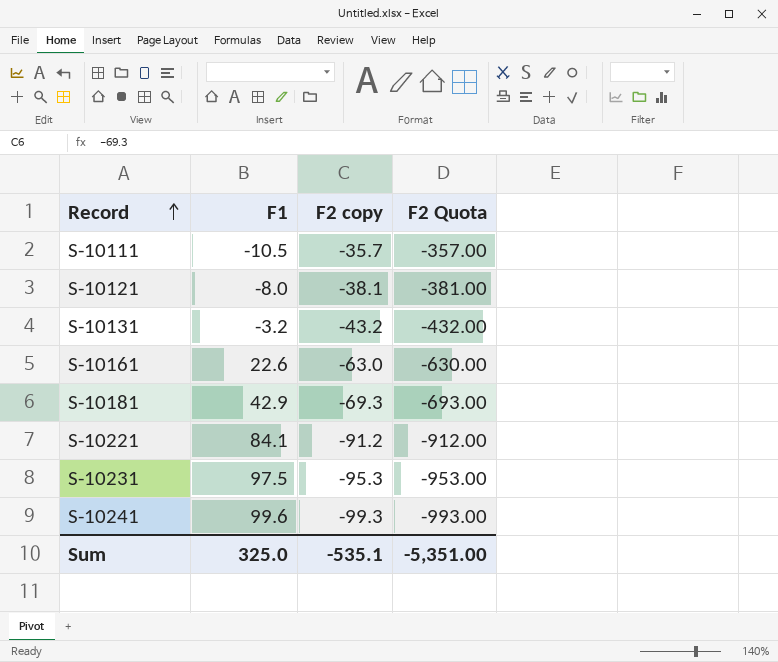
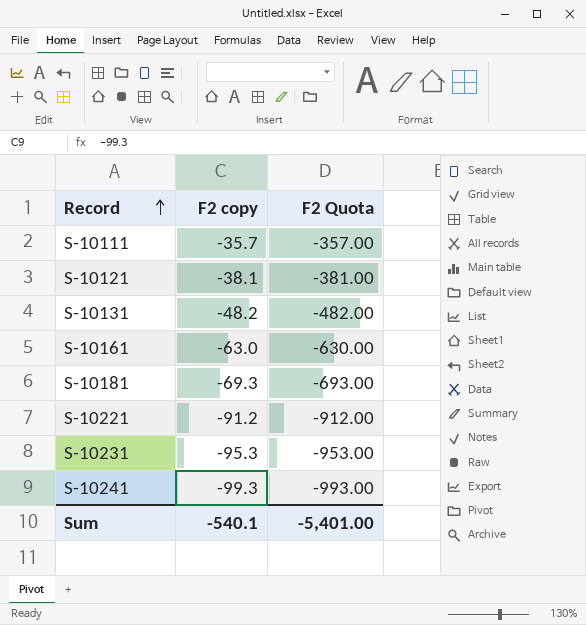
column F1 | position: 2 -> none
S-10131 | F2 copy: -43.2 -> -48.2
S-10131 | F2 Quota: -432.00 -> -482.00
Sum | F2 copy: -535.1 -> -540.1
Sum | F2 Quota: -5,351.00 -> -5,401.00

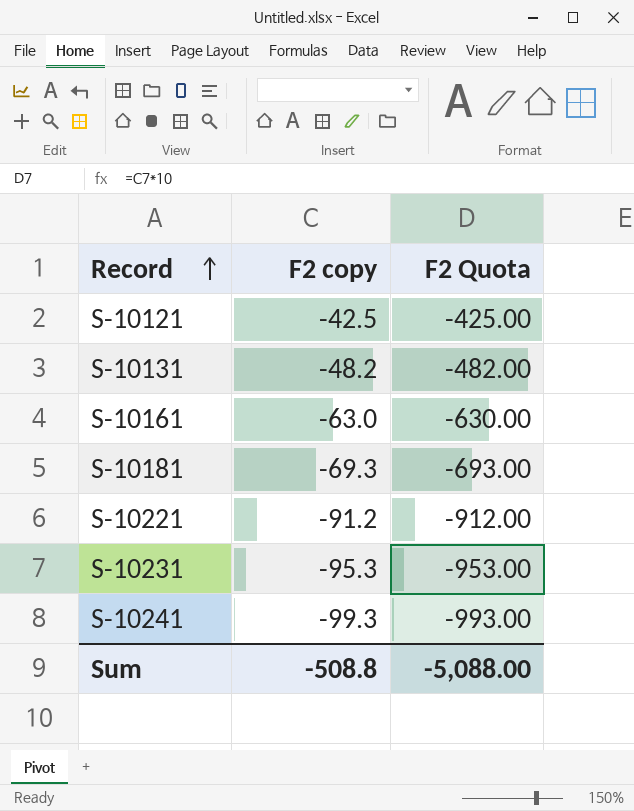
row S-10111: -35.7 | -357.00 -> none
S-10121 | F2 copy: -38.1 -> -42.5
S-10121 | F2 Quota: -381.00 -> -425.00
Sum | F2 copy: -540.1 -> -508.8
Sum | F2 Quota: -5,401.00 -> -5,088.00

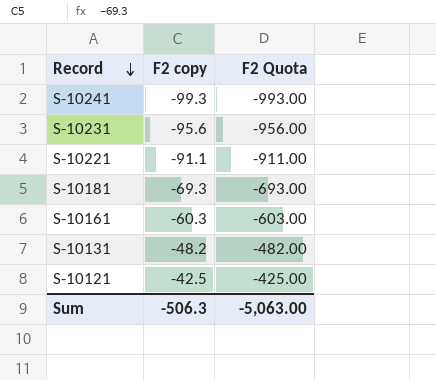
row order: Record ascending -> Record descending
S-10231 | F2 copy: -95.3 -> -95.6
S-10231 | F2 Quota: -953.00 -> -956.00
S-10221 | F2 copy: -91.2 -> -91.1
S-10221 | F2 Quota: -912.00 -> -911.00
S-10161 | F2 copy: -63.0 -> -60.3
S-10161 | F2 Quota: -630.00 -> -603.00
Sum | F2 copy: -508.8 -> -506.3
Sum | F2 Quota: -5,088.00 -> -5,063.00

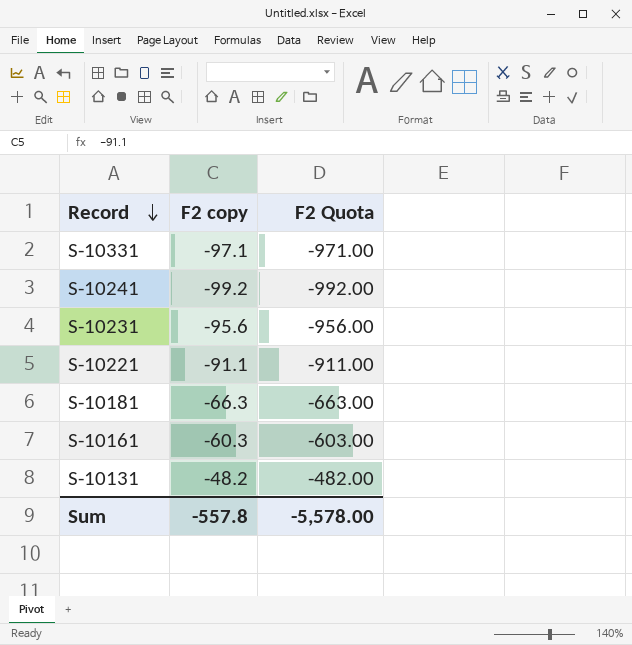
row S-10121: -42.5 | -425.00 -> none
row S-10331: none -> -97.1 | -971.00
S-10241 | F2 copy: -99.3 -> -99.2
S-10241 | F2 Quota: -993.00 -> -992.00
S-10181 | F2 copy: -69.3 -> -66.3
S-10181 | F2 Quota: -693.00 -> -663.00
Sum | F2 copy: -506.3 -> -557.8
Sum | F2 Quota: -5,063.00 -> -5,578.00

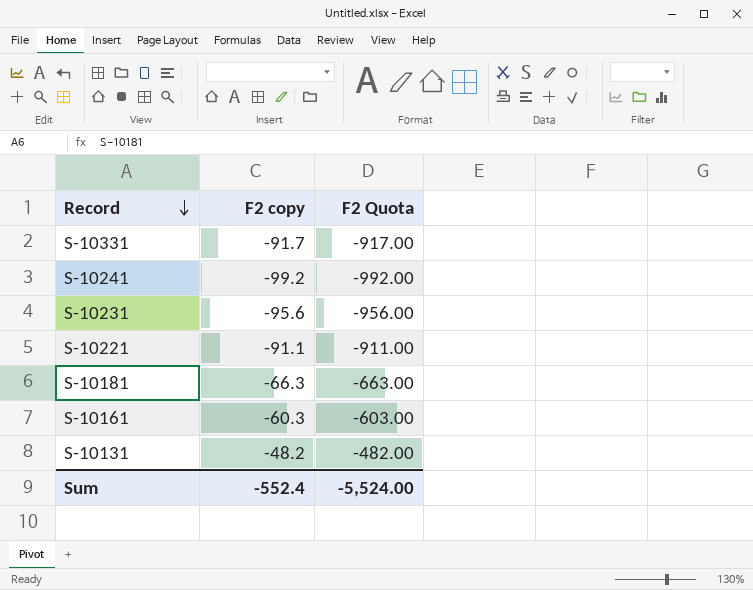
S-10331 | F2 copy: -97.1 -> -91.7
S-10331 | F2 Quota: -971.00 -> -917.00
Sum | F2 copy: -557.8 -> -552.4
Sum | F2 Quota: -5,578.00 -> -5,524.00

